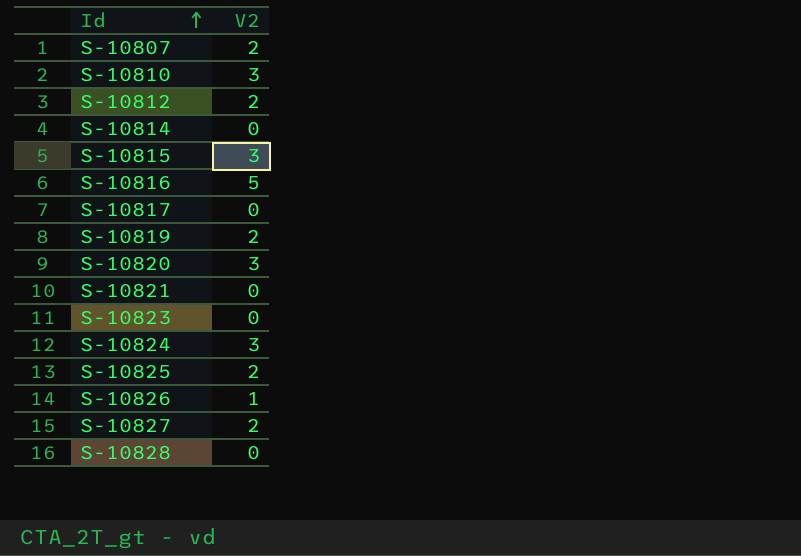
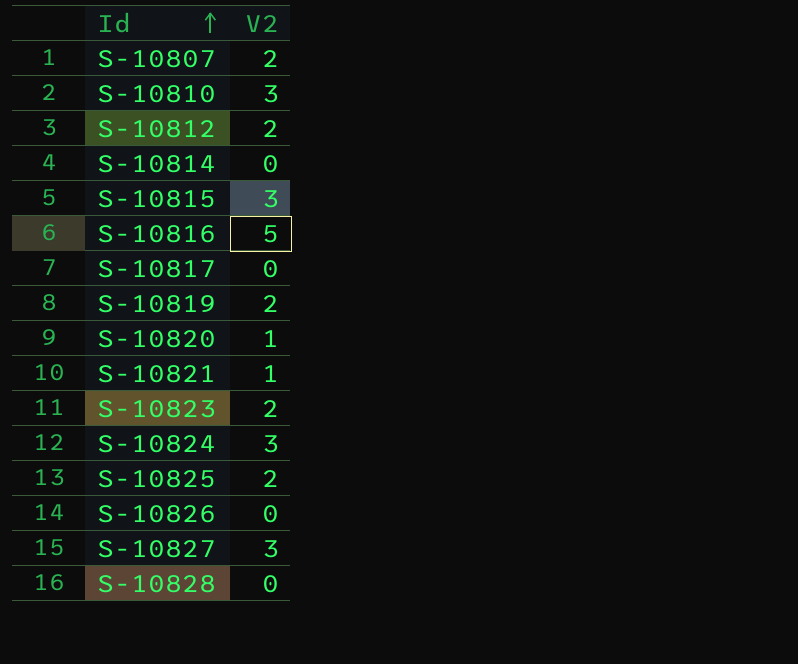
S-10820 | V2: 3 -> 1
S-10821 | V2: 0 -> 1
S-10823 | V2: 0 -> 2
S-10826 | V2: 1 -> 0
S-10827 | V2: 2 -> 3

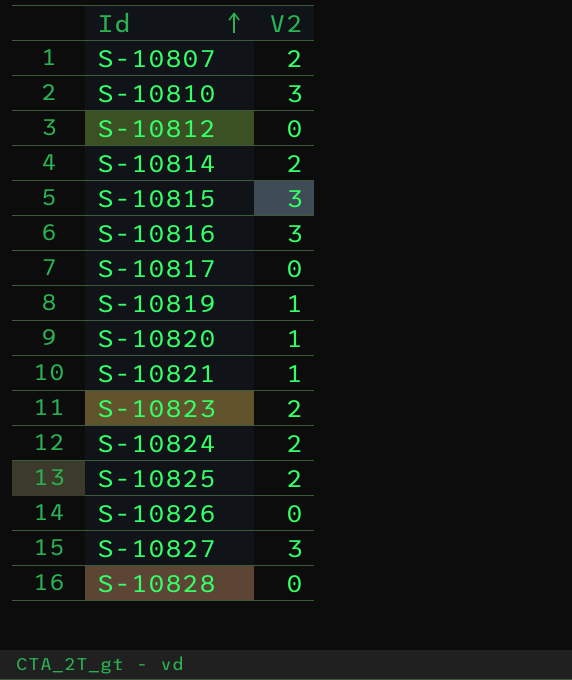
S-10812 | V2: 2 -> 0
S-10814 | V2: 0 -> 2
S-10816 | V2: 5 -> 3
S-10819 | V2: 2 -> 1
S-10824 | V2: 3 -> 2

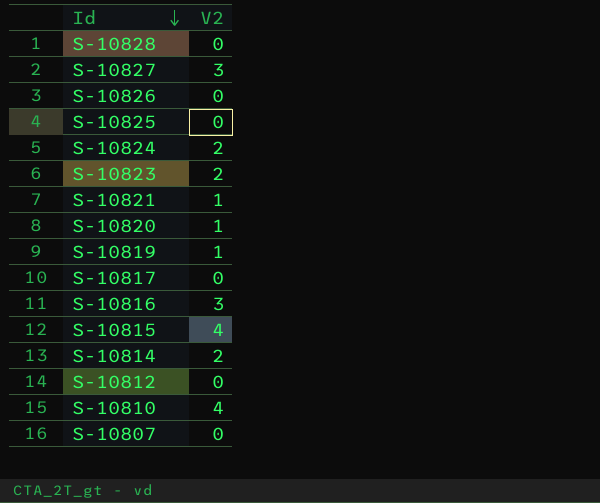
row order: Id ascending -> Id descending
S-10825 | V2: 2 -> 0
S-10815 | V2: 3 -> 4
S-10810 | V2: 3 -> 4
S-10807 | V2: 2 -> 0

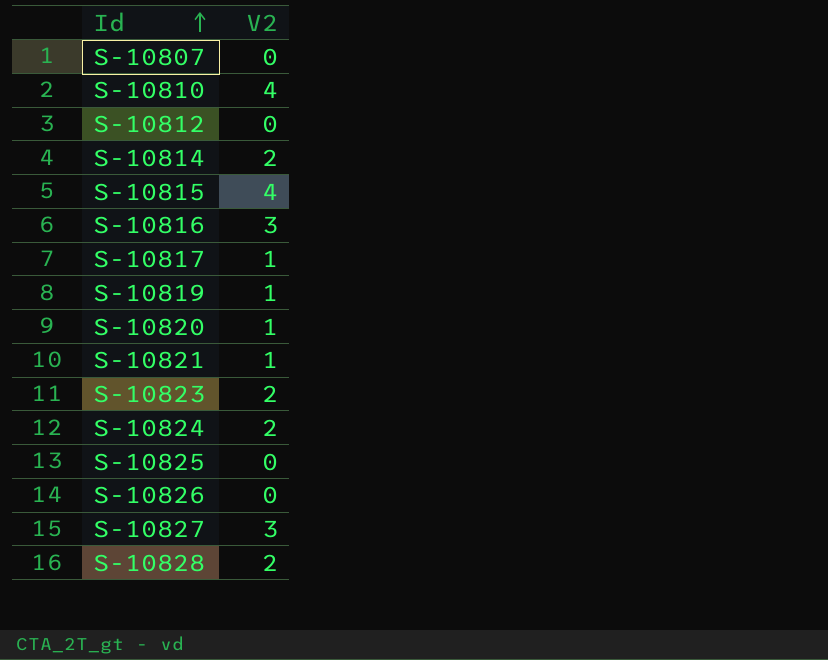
row order: Id descending -> Id ascending
S-10817 | V2: 0 -> 1
S-10828 | V2: 0 -> 2

